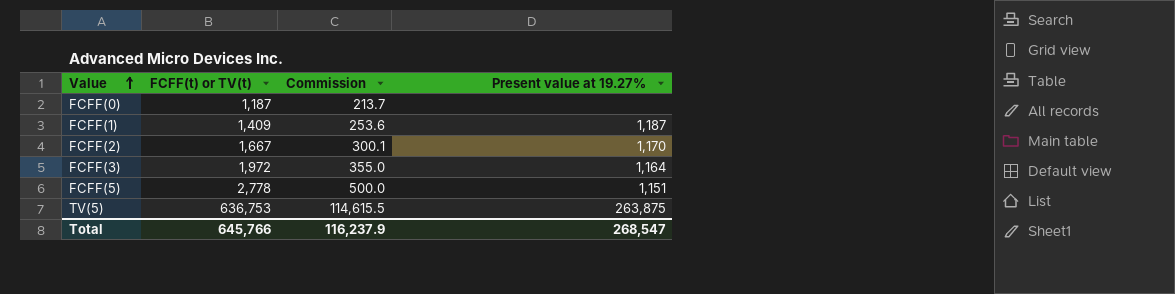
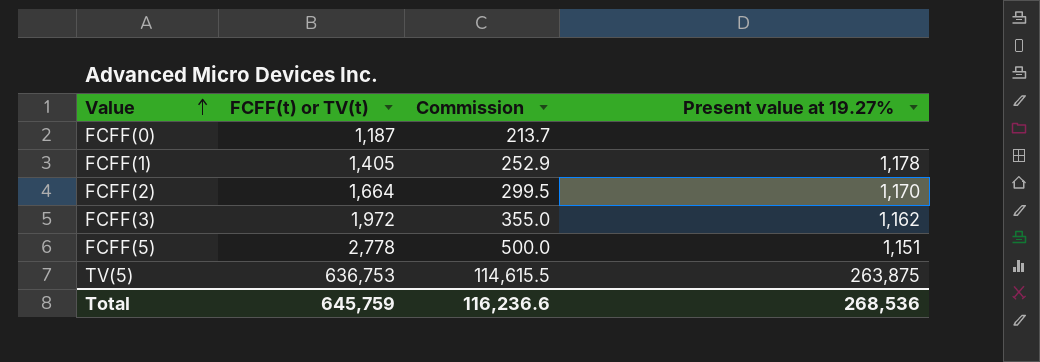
FCFF(1) | FCFF(t) or TV(t): 1,409 -> 1,405
FCFF(1) | Commission: 253.6 -> 252.9
FCFF(1) | Present value at 19.27%: 1,187 -> 1,178
FCFF(2) | FCFF(t) or TV(t): 1,667 -> 1,664
FCFF(2) | Commission: 300.1 -> 299.5
FCFF(3) | Present value at 19.27%: 1,164 -> 1,162
Total | FCFF(t) or TV(t): 645,766 -> 645,759
Total | Commission: 116,237.9 -> 116,236.6
Total | Present value at 19.27%: 268,547 -> 268,536

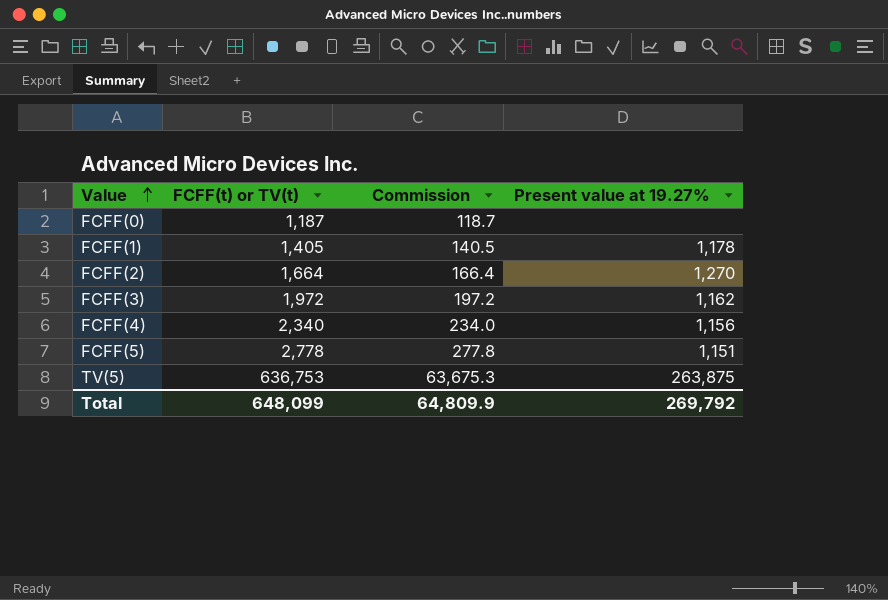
column Commission | formula: [FCFF(t) or TV(t)] * 0.18 -> [FCFF(t) or TV(t)] * 0.1
FCFF(2) | Present value at 19.27%: 1,170 -> 1,270
row FCFF(4): none -> 2,340 | 234.0 | 1,156
Total | FCFF(t) or TV(t): 645,759 -> 648,099
Total | Commission: 116,236.6 -> 64,809.9
Total | Present value at 19.27%: 268,536 -> 269,792

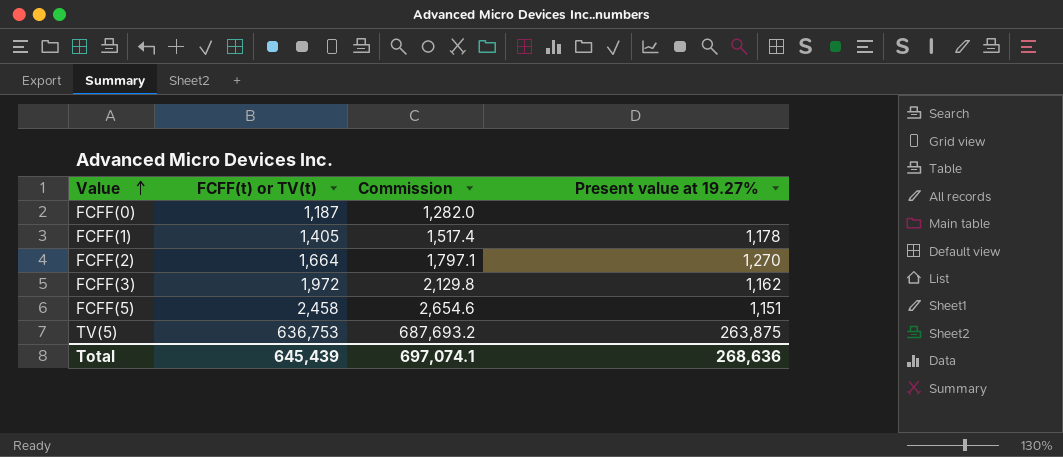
column Commission | formula: [FCFF(t) or TV(t)] * 0.1 -> [FCFF(t) or TV(t)] * 1.08
row FCFF(4): 2,340 | 234.0 | 1,156 -> none
FCFF(5) | FCFF(t) or TV(t): 2,778 -> 2,458
Total | FCFF(t) or TV(t): 648,099 -> 645,439
Total | Commission: 64,809.9 -> 697,074.1
Total | Present value at 19.27%: 269,792 -> 268,636

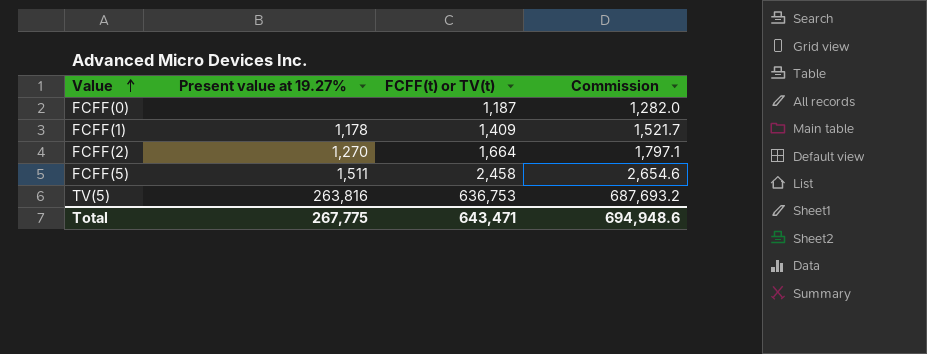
column Present value at 19.27% | position: 4 -> 2
row FCFF(3): 1,972 | 2,129.8 | 1,162 -> none
FCFF(1) | FCFF(t) or TV(t): 1,405 -> 1,409
FCFF(1) | Commission: 1,517.4 -> 1,521.7
FCFF(5) | Present value at 19.27%: 1,151 -> 1,511
TV(5) | Present value at 19.27%: 263,875 -> 263,816
Total | Present value at 19.27%: 268,636 -> 267,775
Total | FCFF(t) or TV(t): 645,439 -> 643,471
Total | Commission: 697,074.1 -> 694,948.6

